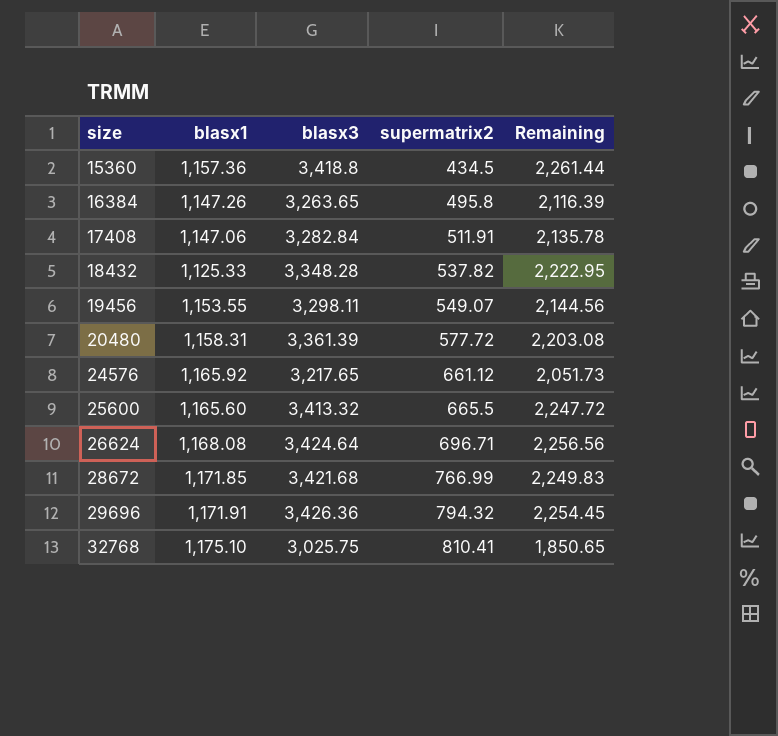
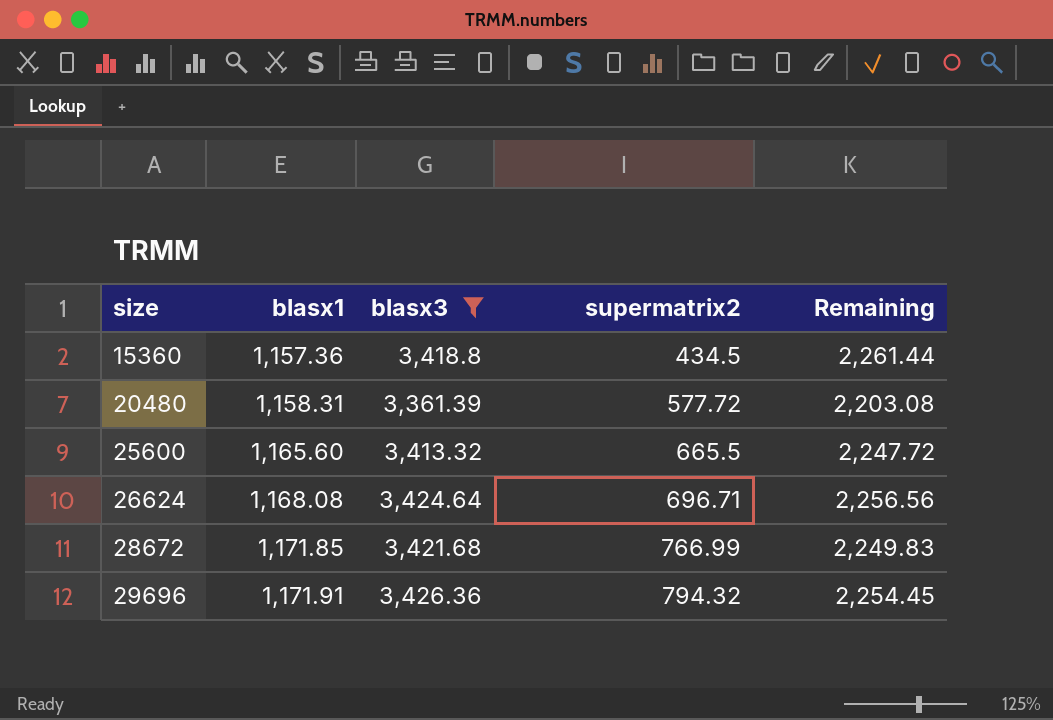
filter: none -> blasx3 >= 3,361.39

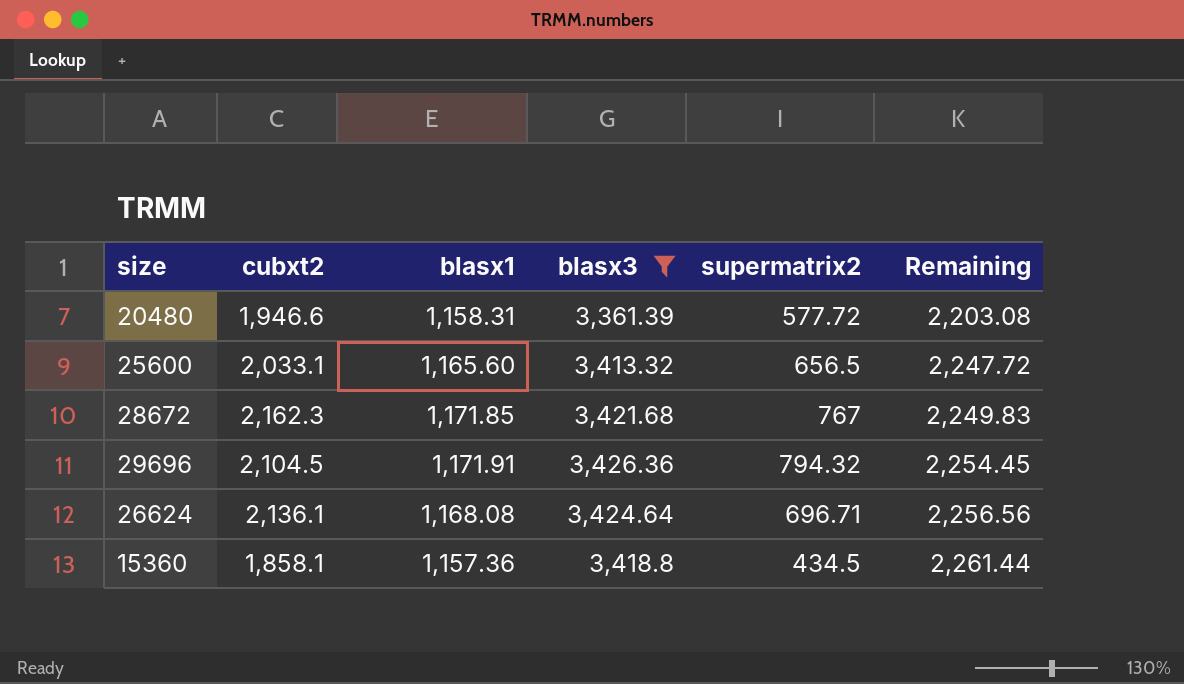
row order: size ascending -> Remaining ascending
column cubxt2 | position: none -> 2
25600 | supermatrix2: 665.5 -> 656.5
28672 | supermatrix2: 766.99 -> 767

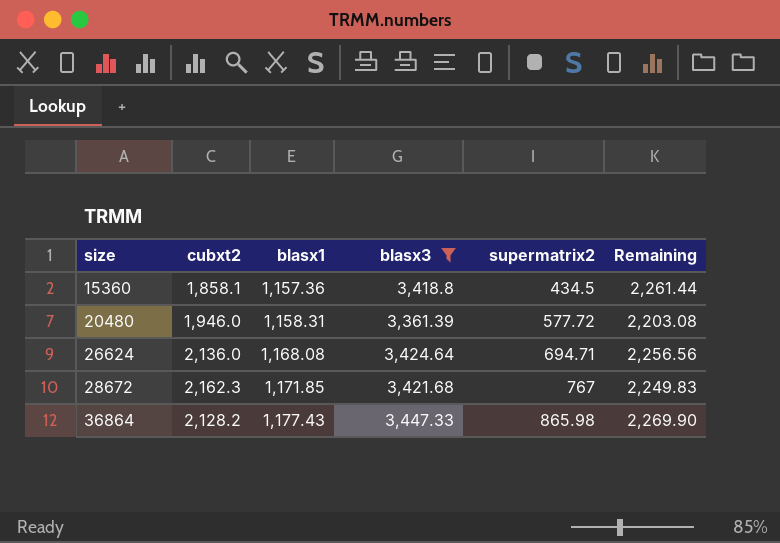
row order: Remaining ascending -> size ascending
row 25600: 2,033.1 | 1,165.60 | 3,413.32 | 656.5 | 2,247.72 -> none
row 29696: 2,104.5 | 1,171.91 | 3,426.36 | 794.32 | 2,254.45 -> none
20480 | cubxt2: 1,946.6 -> 1,946.0
26624 | cubxt2: 2,136.1 -> 2,136.0
26624 | supermatrix2: 696.71 -> 694.71
row 36864: none -> 2,128.2 | 1,177.43 | 3,447.33 | 865.98 | 2,269.90

